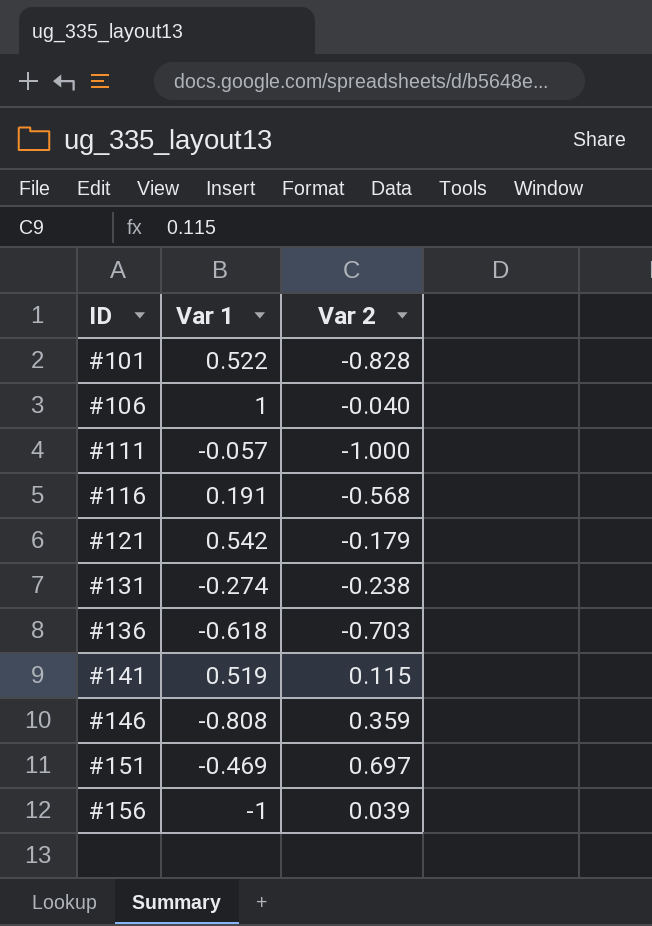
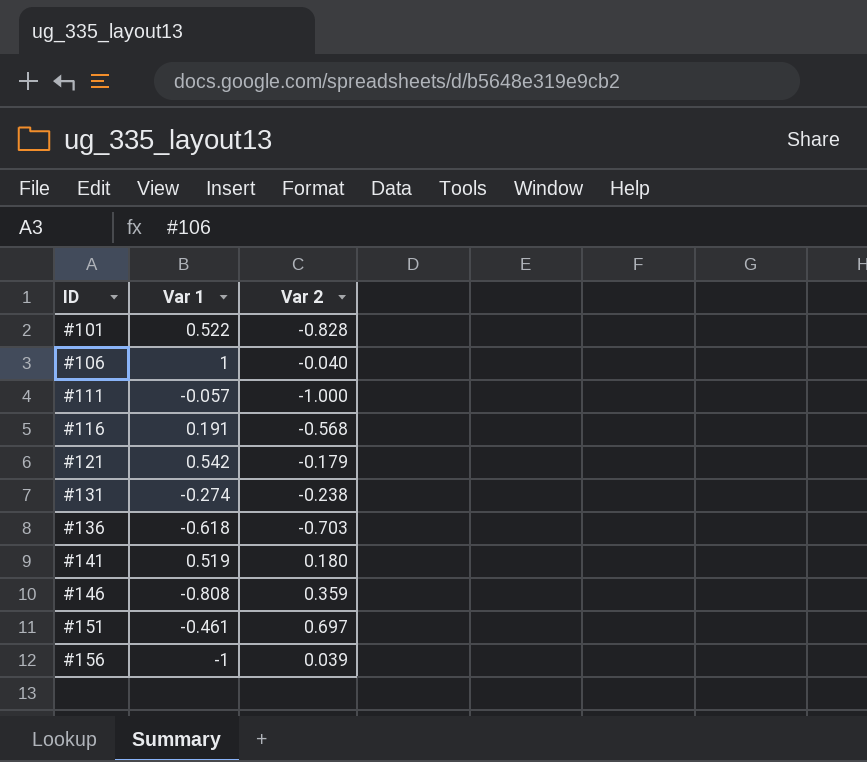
#141 | Var 2: 0.115 -> 0.180
#151 | Var 1: -0.469 -> -0.461

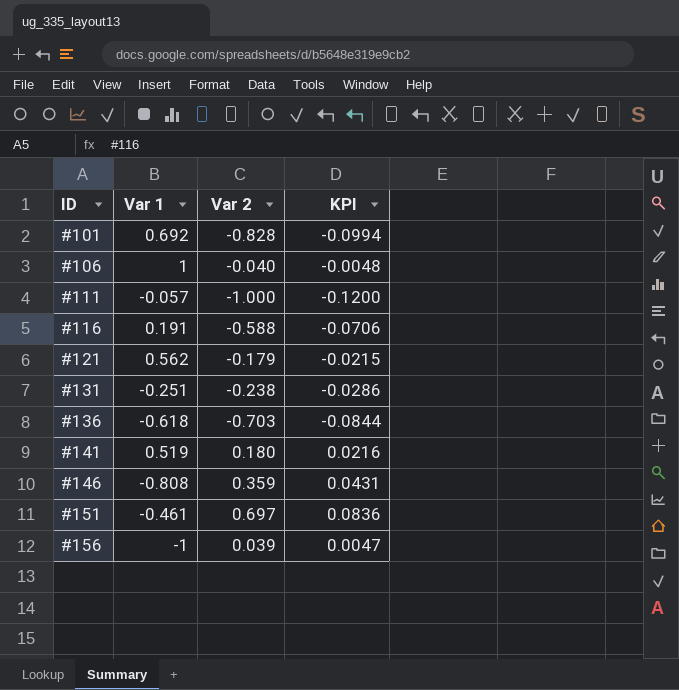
column KPI | formula: none -> [Var 2] * 0.12
#101 | Var 1: 0.522 -> 0.692
#116 | Var 2: -0.568 -> -0.588
#121 | Var 1: 0.542 -> 0.562
#131 | Var 1: -0.274 -> -0.251

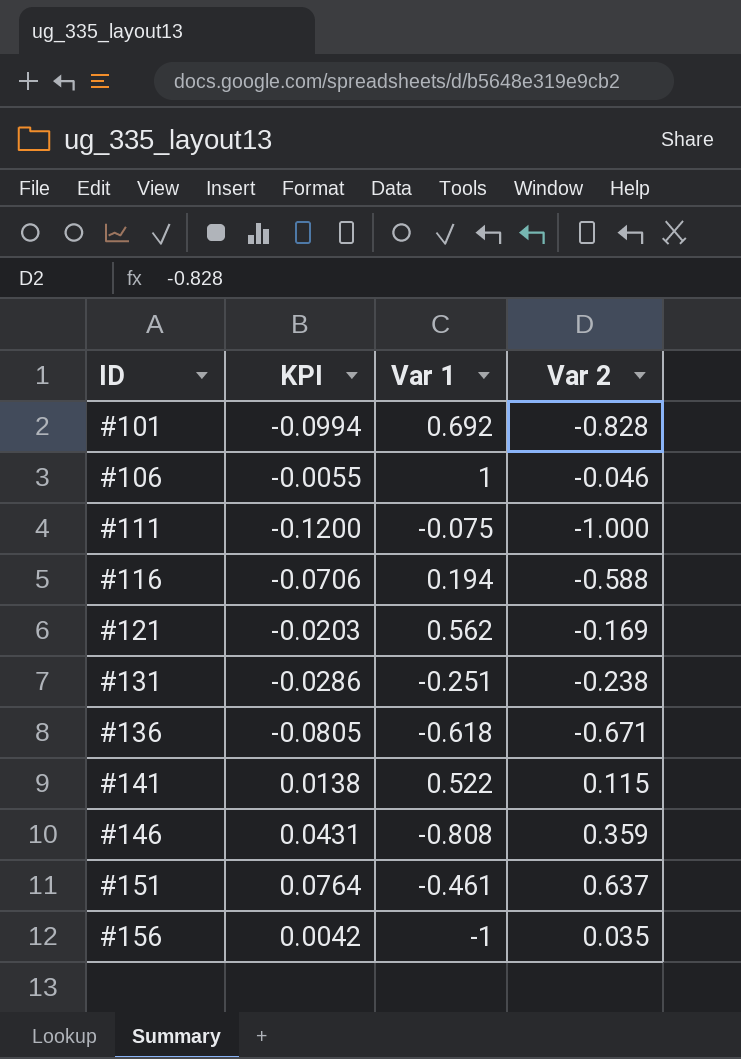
column KPI | position: 4 -> 2
#106 | KPI: -0.0048 -> -0.0055
#106 | Var 2: -0.040 -> -0.046
#111 | Var 1: -0.057 -> -0.075
#116 | Var 1: 0.191 -> 0.194
#121 | KPI: -0.0215 -> -0.0203
#121 | Var 2: -0.179 -> -0.169
#136 | KPI: -0.0844 -> -0.0805
#136 | Var 2: -0.703 -> -0.671
#141 | KPI: 0.0216 -> 0.0138
#141 | Var 1: 0.519 -> 0.522
#141 | Var 2: 0.180 -> 0.115
#151 | KPI: 0.0836 -> 0.0764
#151 | Var 2: 0.697 -> 0.637
#156 | KPI: 0.0047 -> 0.0042
#156 | Var 2: 0.039 -> 0.035

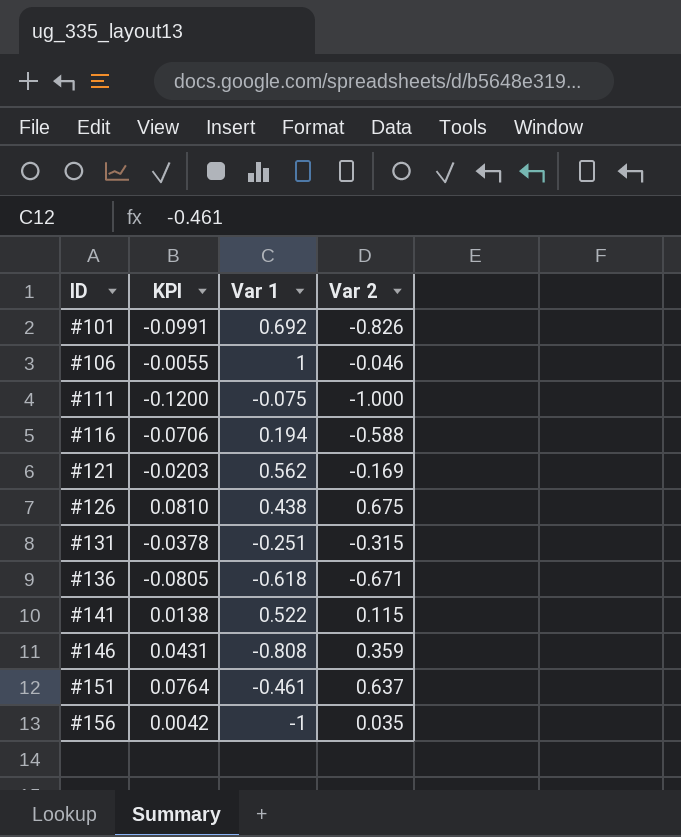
#101 | KPI: -0.0994 -> -0.0991
#101 | Var 2: -0.828 -> -0.826
row #126: none -> 0.0810 | 0.438 | 0.675
#131 | KPI: -0.0286 -> -0.0378
#131 | Var 2: -0.238 -> -0.315

